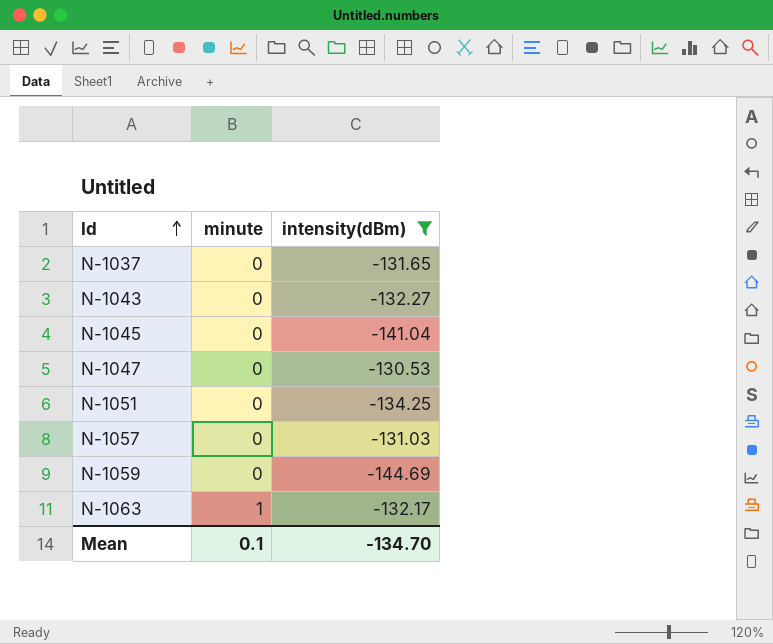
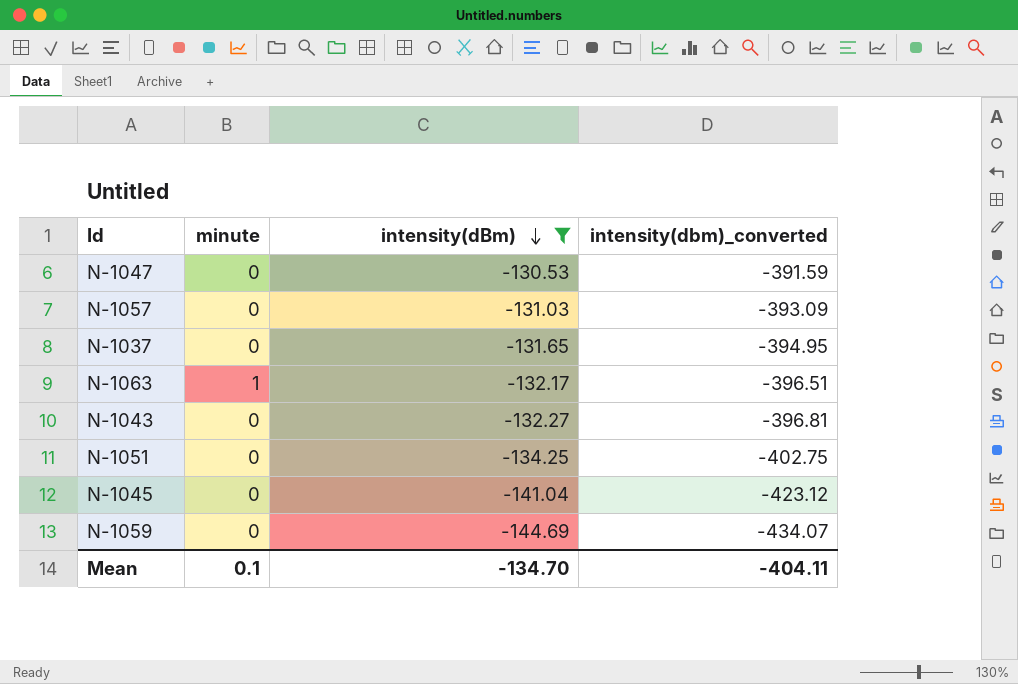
row order: Id ascending -> intensity(dBm) descending
column intensity(dbm)_converted | formula: none -> [intensity(dBm)] * 3

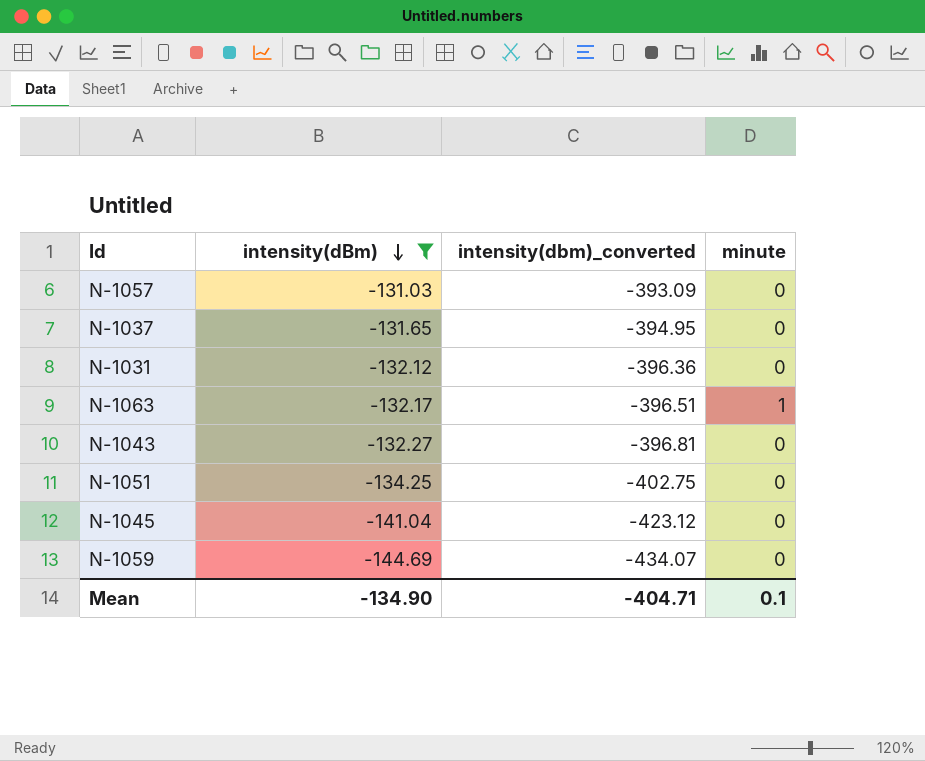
column minute | position: 2 -> 4
row N-1047: 0 | -130.53 | -391.59 -> none
row N-1031: none -> -132.12 | -396.36 | 0
Mean | intensity(dBm): -134.70 -> -134.90
Mean | intensity(dbm)_converted: -404.11 -> -404.71

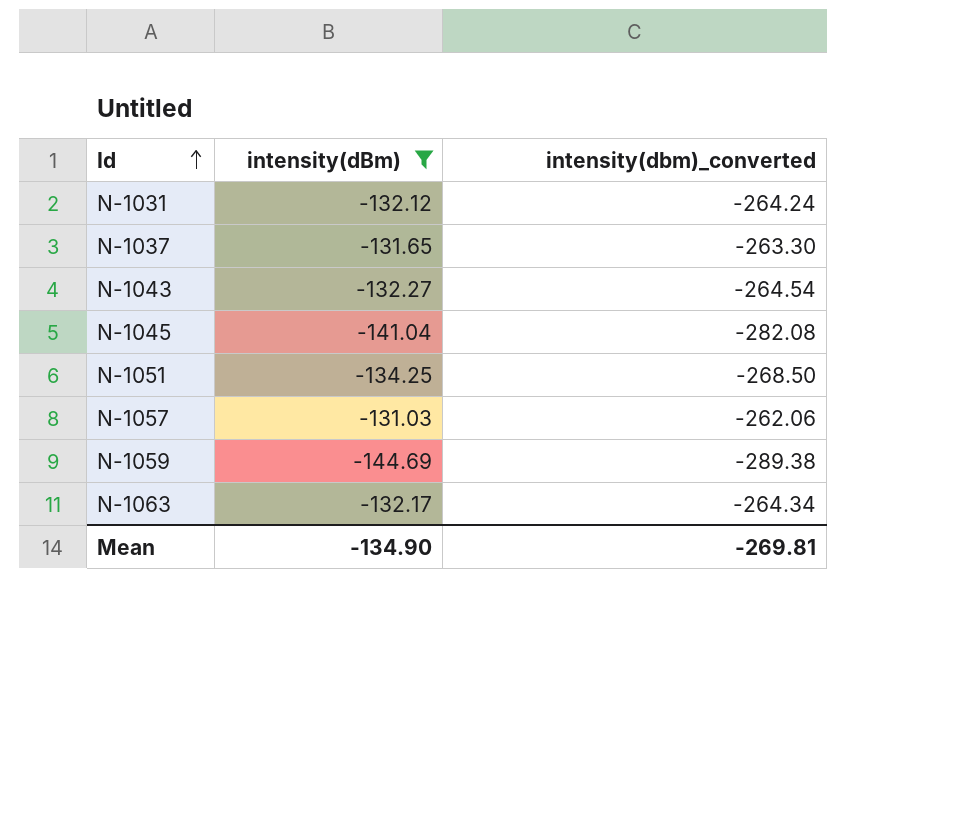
row order: intensity(dBm) descending -> Id ascending
column minute | position: 4 -> none
column intensity(dbm)_converted | formula: [intensity(dBm)] * 3 -> [intensity(dBm)] * 2
Mean | intensity(dbm)_converted: -404.71 -> -269.81

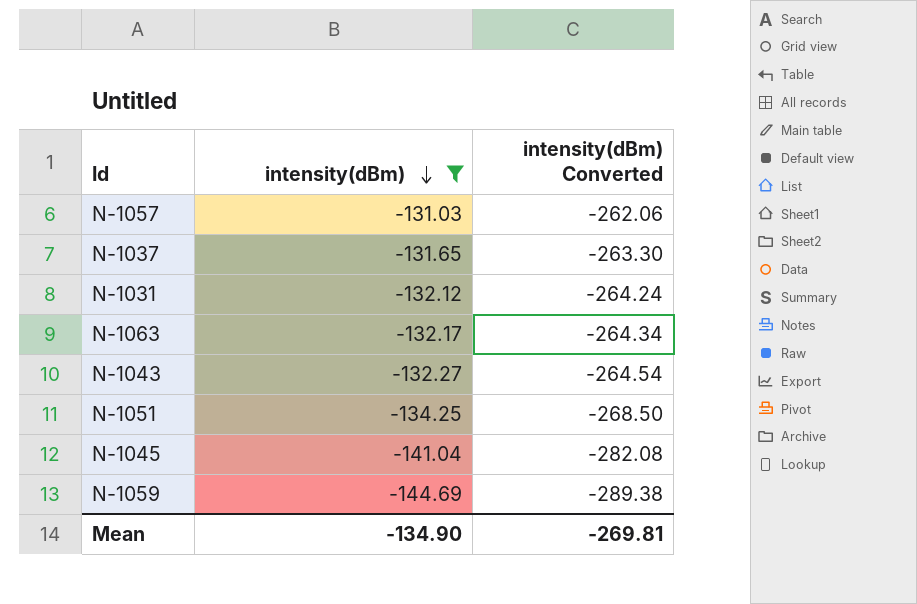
row order: Id ascending -> intensity(dBm) descending
column name: intensity(dbm)_converted -> intensity(dBm) Converted

